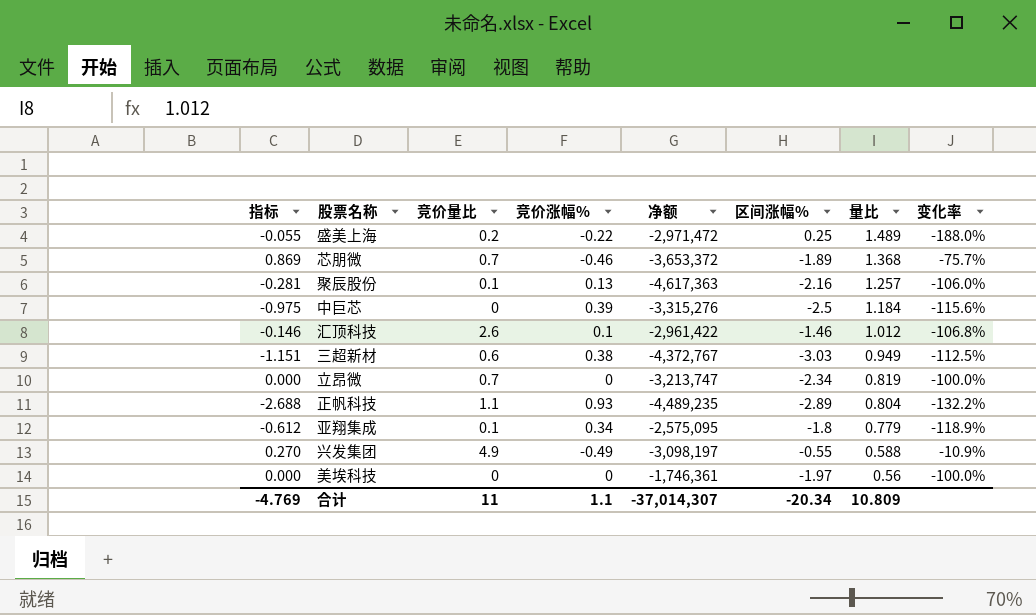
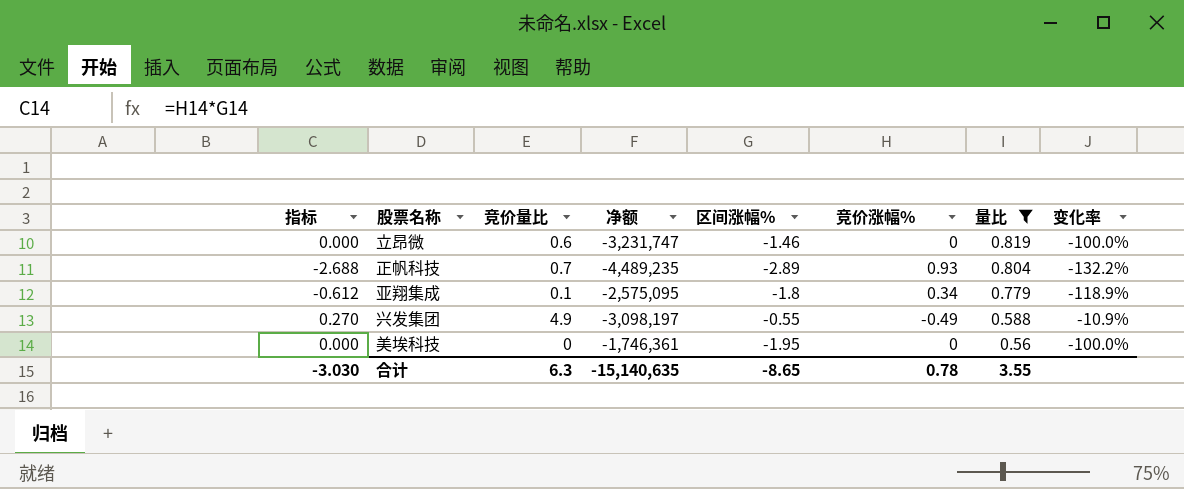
filter: none -> 量比 <= 0.819
column 竞价涨幅% | position: 4 -> 6
立昂微 | 竞价量比: 0.7 -> 0.6
立昂微 | 净额: -3,213,747 -> -3,231,747
立昂微 | 区间涨幅%: -2.34 -> -1.46
正帆科技 | 竞价量比: 1.1 -> 0.7
美埃科技 | 区间涨幅%: -1.97 -> -1.95
合计 | 指标: -4.769 -> -3.030
合计 | 竞价量比: 11 -> 6.3
合计 | 净额: -37,014,307 -> -15,140,635
合计 | 区间涨幅%: -20.34 -> -8.65
合计 | 竞价涨幅%: 1.1 -> 0.78
合计 | 量比: 10.809 -> 3.55

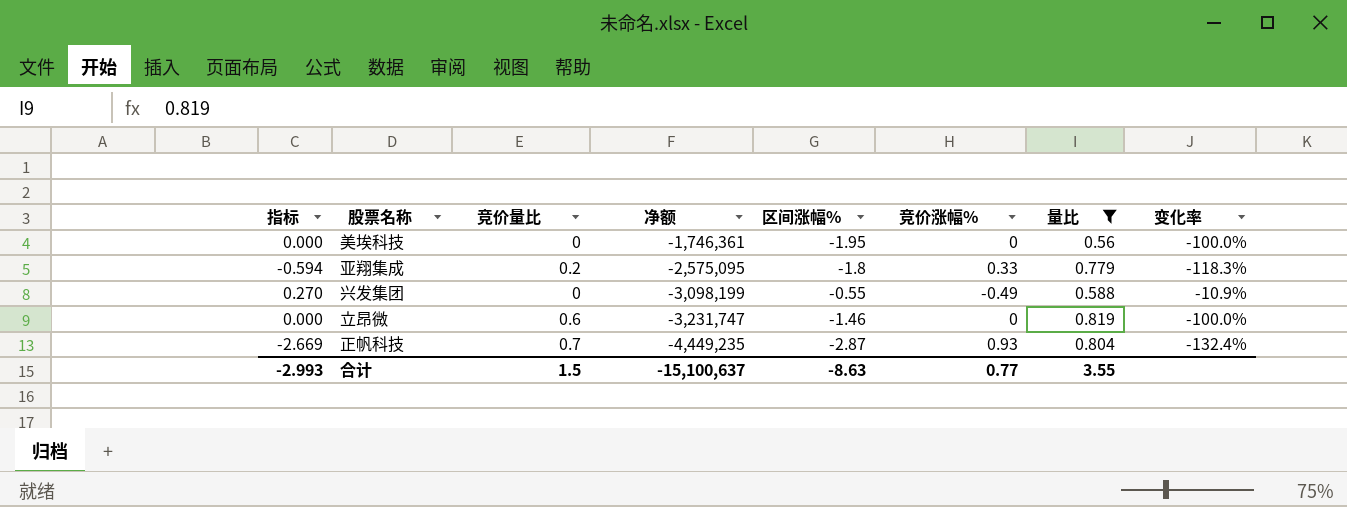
row order: 量比 descending -> 净额 descending
亚翔集成 | 指标: -0.612 -> -0.594
亚翔集成 | 竞价量比: 0.1 -> 0.2
亚翔集成 | 竞价涨幅%: 0.34 -> 0.33
亚翔集成 | 变化率: -118.9% -> -118.3%
兴发集团 | 竞价量比: 4.9 -> 0
兴发集团 | 净额: -3,098,197 -> -3,098,199
正帆科技 | 指标: -2.688 -> -2.669
正帆科技 | 净额: -4,489,235 -> -4,449,235
正帆科技 | 区间涨幅%: -2.89 -> -2.87
正帆科技 | 变化率: -132.2% -> -132.4%
合计 | 指标: -3.030 -> -2.993
合计 | 竞价量比: 6.3 -> 1.5
合计 | 净额: -15,140,635 -> -15,100,637
合计 | 区间涨幅%: -8.65 -> -8.63
合计 | 竞价涨幅%: 0.78 -> 0.77

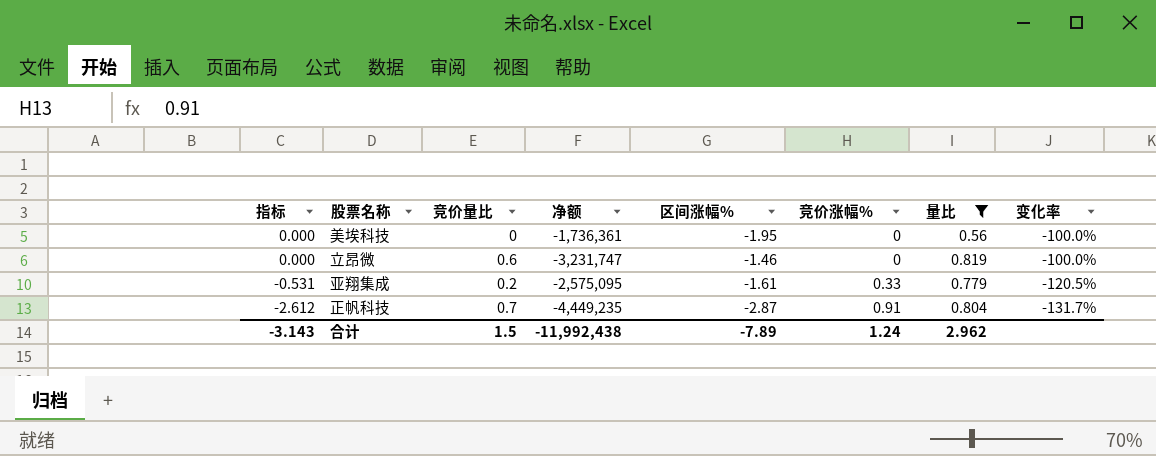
row order: 净额 descending -> 指标 descending
row 兴发集团: 0.270 | 0 | -3,098,199 | -0.55 | -0.49 | 0.588 | -10.9% -> none
美埃科技 | 净额: -1,746,361 -> -1,736,361
亚翔集成 | 指标: -0.594 -> -0.531
亚翔集成 | 区间涨幅%: -1.8 -> -1.61
亚翔集成 | 变化率: -118.3% -> -120.5%
正帆科技 | 指标: -2.669 -> -2.612
正帆科技 | 竞价涨幅%: 0.93 -> 0.91
正帆科技 | 变化率: -132.4% -> -131.7%
合计 | 指标: -2.993 -> -3.143
合计 | 净额: -15,100,637 -> -11,992,438
合计 | 区间涨幅%: -8.63 -> -7.89
合计 | 竞价涨幅%: 0.77 -> 1.24
合计 | 量比: 3.55 -> 2.962

